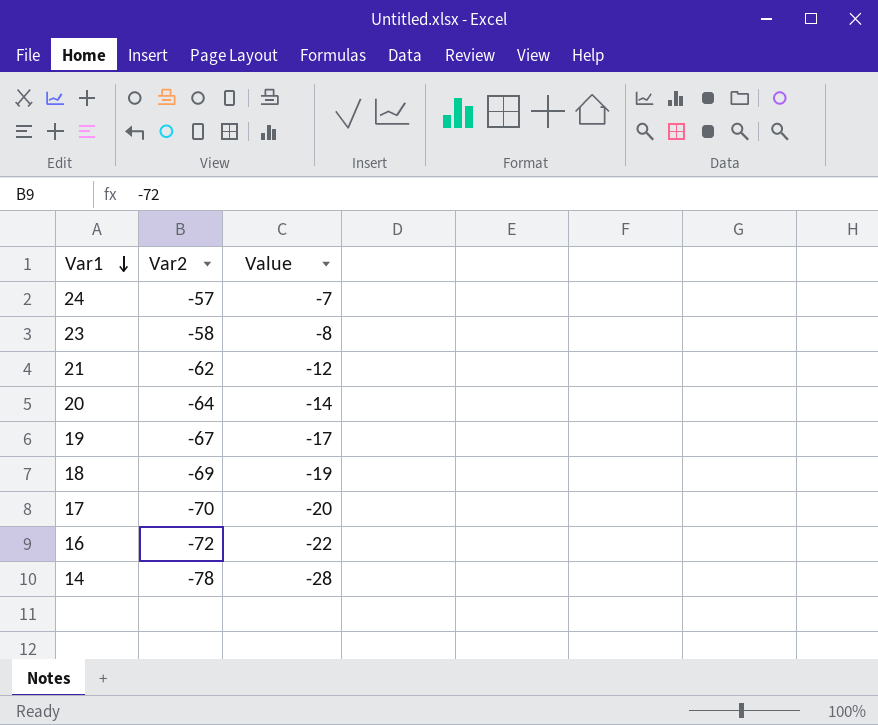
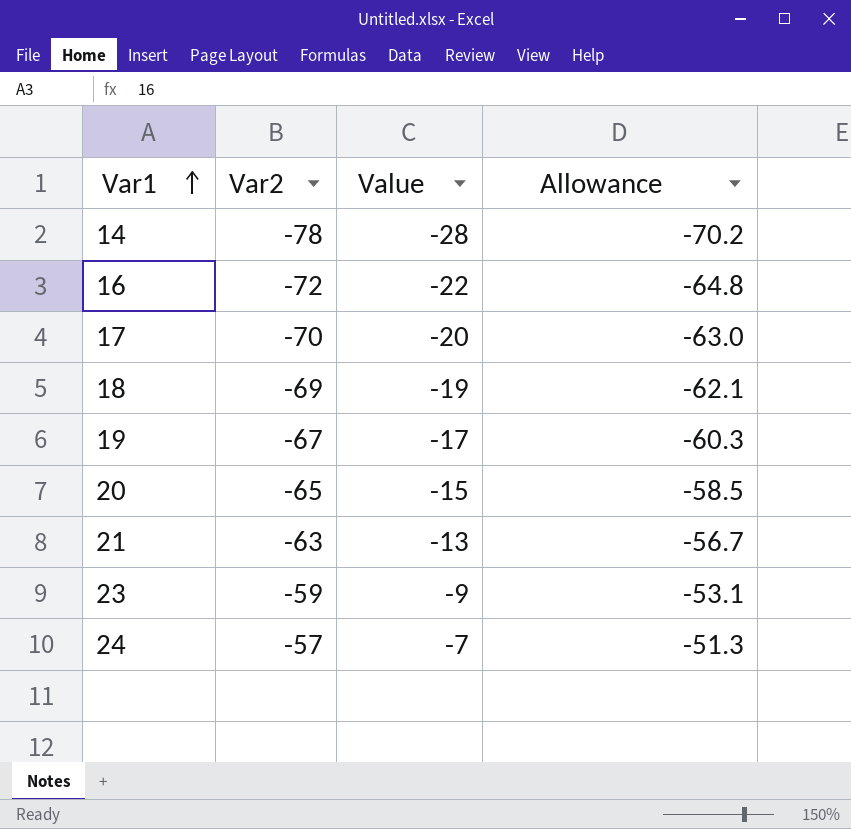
row order: Var1 descending -> Var1 ascending
column Allowance | formula: none -> [Var2] * 0.9
20 | Var2: -64 -> -65
20 | Value: -14 -> -15
21 | Var2: -62 -> -63
21 | Value: -12 -> -13
23 | Var2: -58 -> -59
23 | Value: -8 -> -9

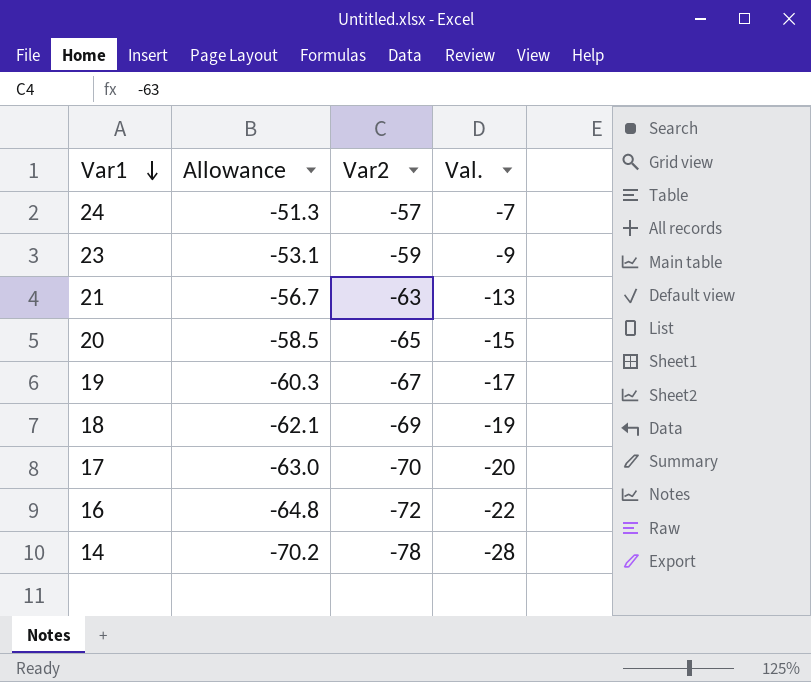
row order: Var1 ascending -> Var1 descending
column Allowance | position: 4 -> 2
column name: Value -> Val.

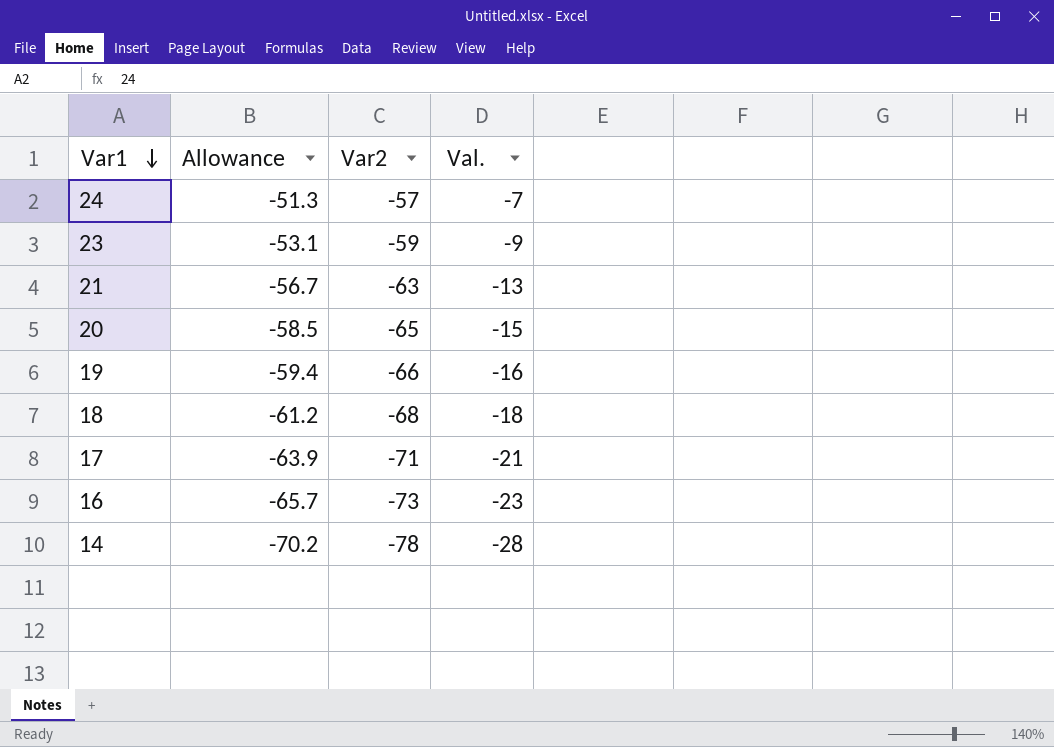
19 | Allowance: -60.3 -> -59.4
19 | Var2: -67 -> -66
19 | Val.: -17 -> -16
18 | Allowance: -62.1 -> -61.2
18 | Var2: -69 -> -68
18 | Val.: -19 -> -18
17 | Allowance: -63.0 -> -63.9
17 | Var2: -70 -> -71
17 | Val.: -20 -> -21
16 | Allowance: -64.8 -> -65.7
16 | Var2: -72 -> -73
16 | Val.: -22 -> -23

